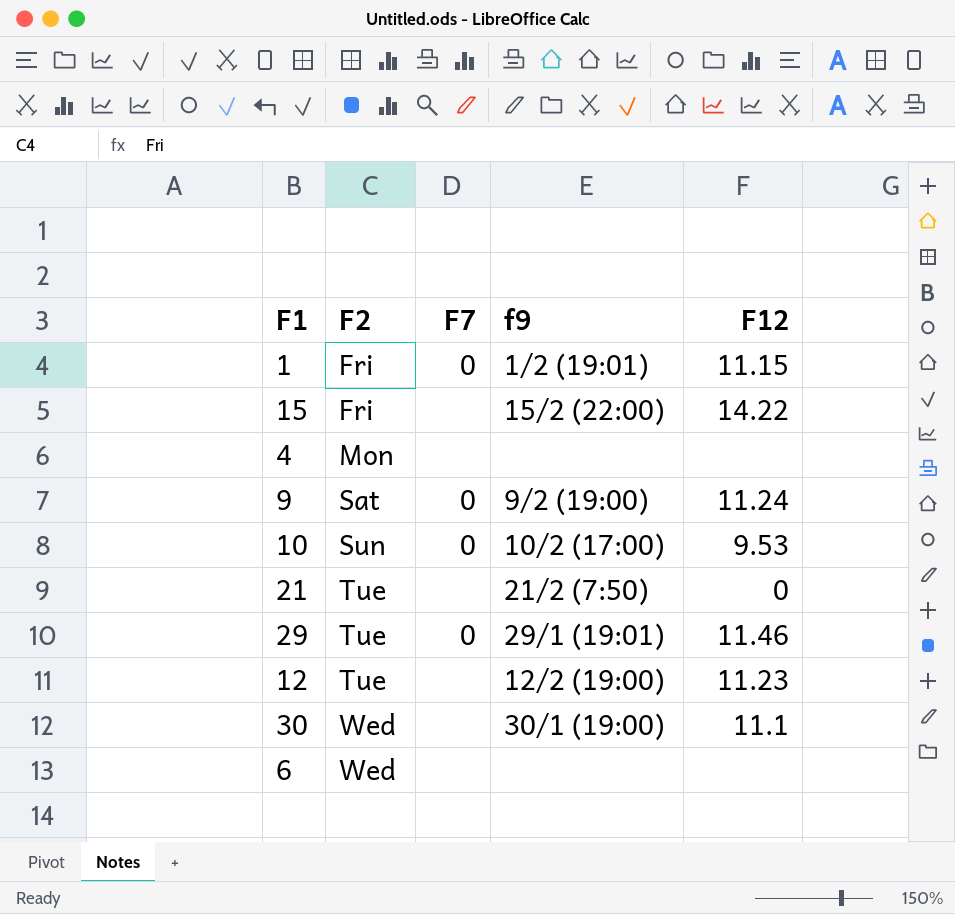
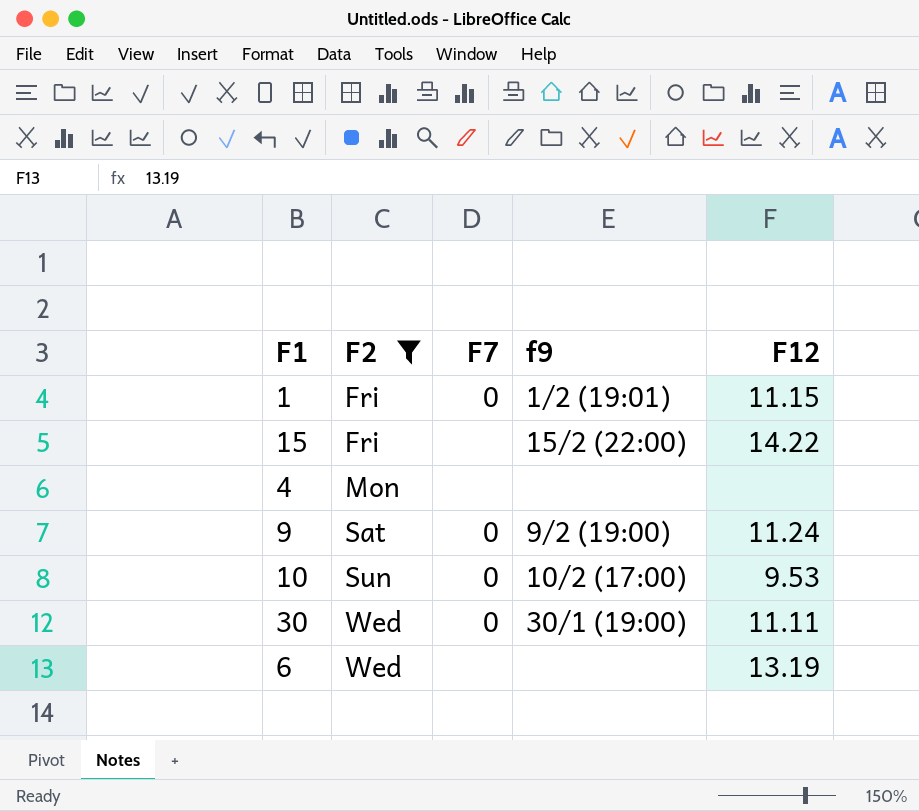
filter: none -> F2 != Tue
30 | F7: none -> 0
30 | F12: 11.1 -> 11.11
6 | F12: none -> 13.19

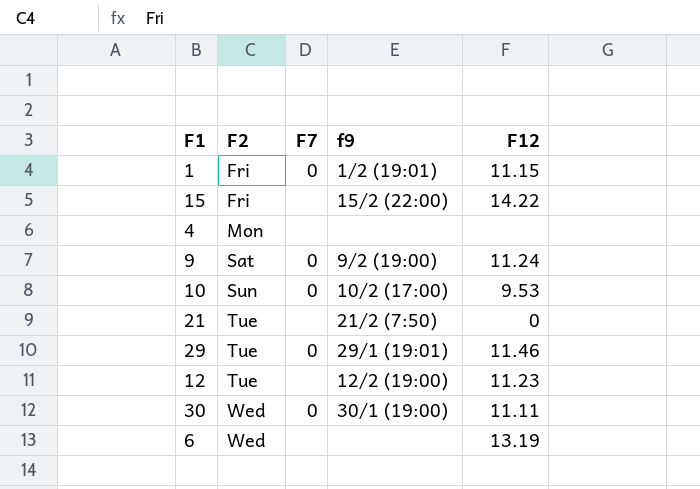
filter: F2 != Tue -> none

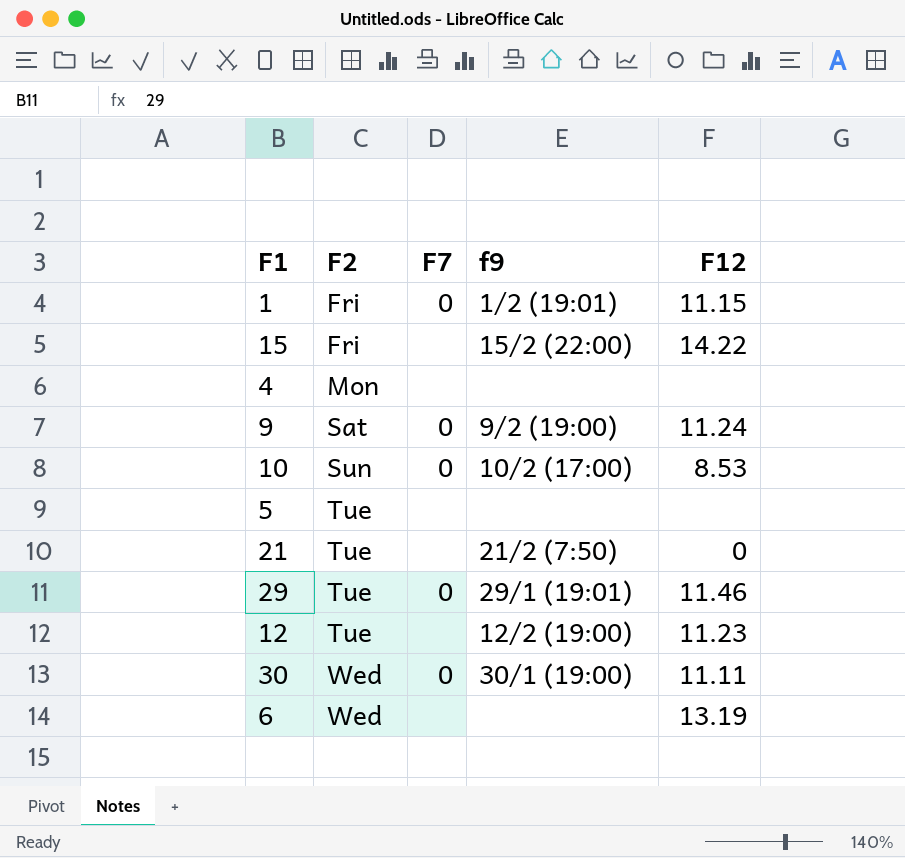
10 | F12: 9.53 -> 8.53
row 5: none -> Tue | none | none | none

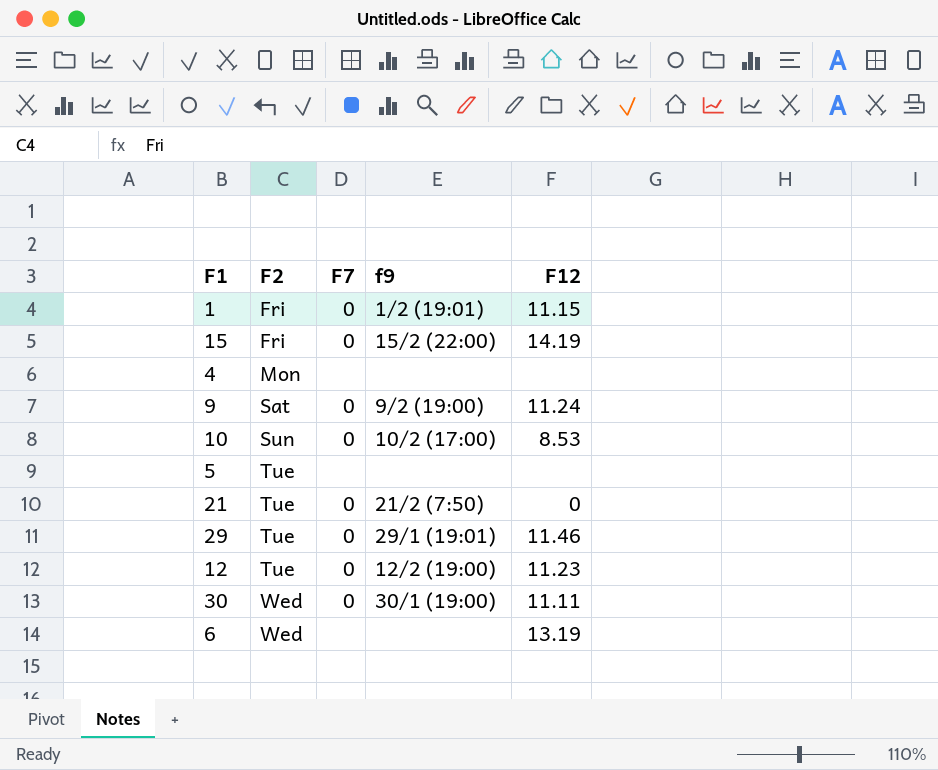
15 | F7: none -> 0
15 | F12: 14.22 -> 14.19
21 | F7: none -> 0
12 | F7: none -> 0

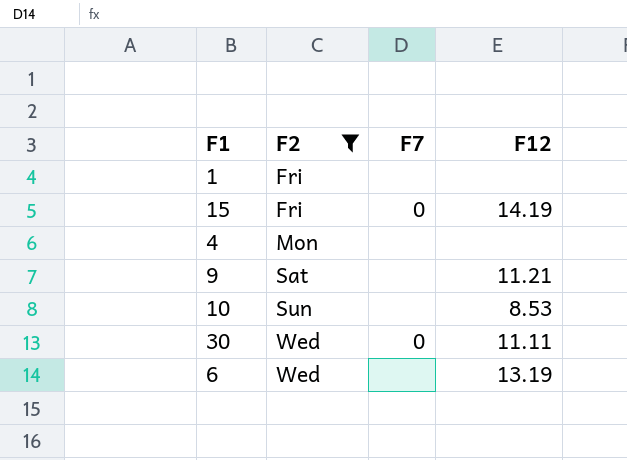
filter: none -> F2 != Tue
column f9 | position: 4 -> none
1 | F7: 0 -> none
1 | F12: 11.15 -> none
9 | F7: 0 -> none
9 | F12: 11.24 -> 11.21
10 | F7: 0 -> none

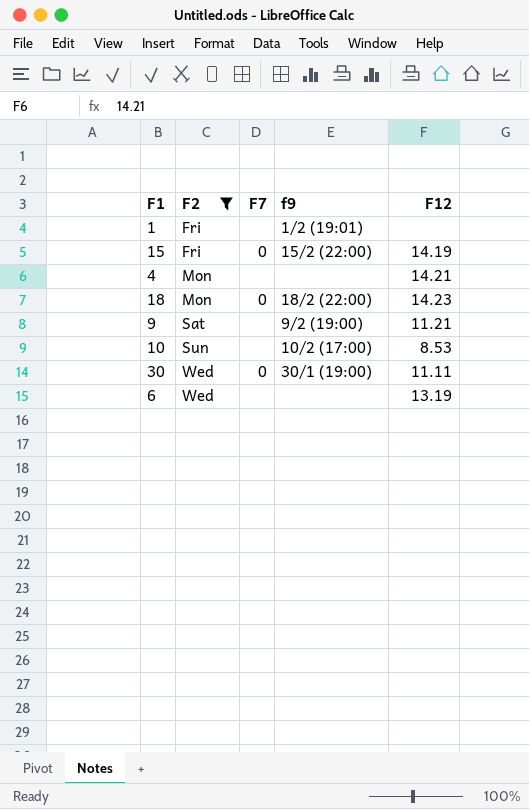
column f9 | position: none -> 4
4 | F12: none -> 14.21
row 18: none -> Mon | 0 | 18/2 (22:00) | 14.23

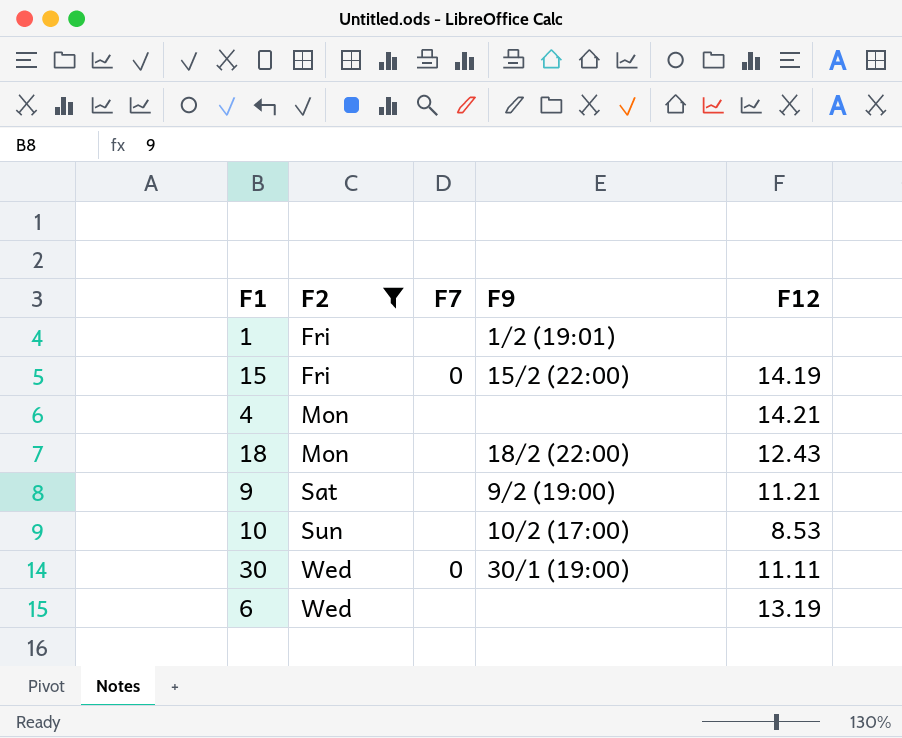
column name: f9 -> F9
18 | F7: 0 -> none
18 | F12: 14.23 -> 12.43

